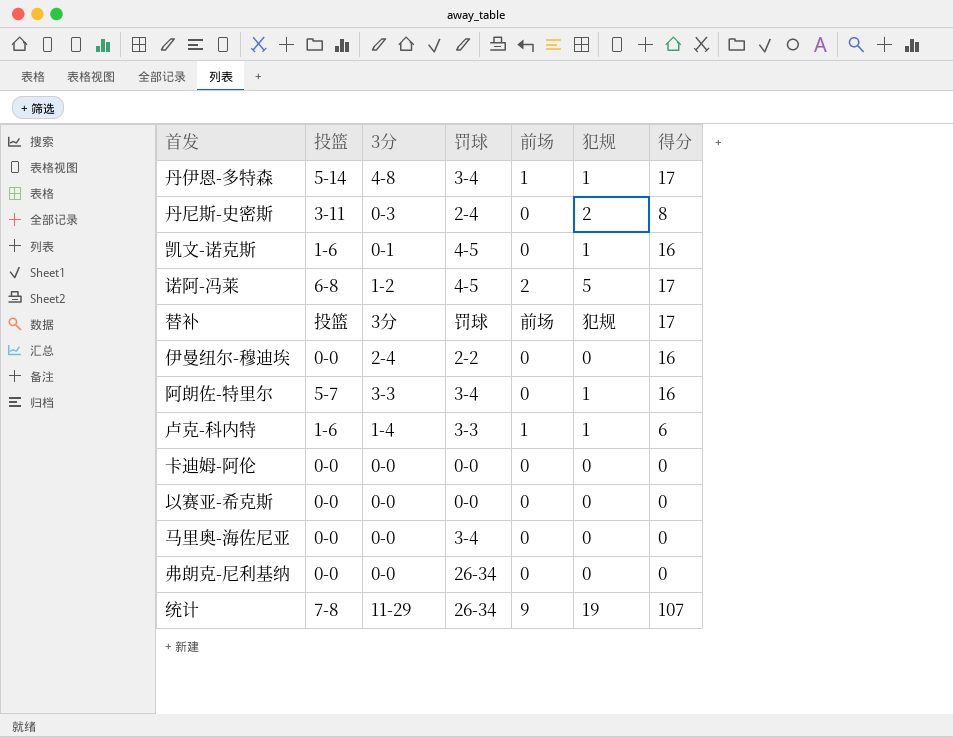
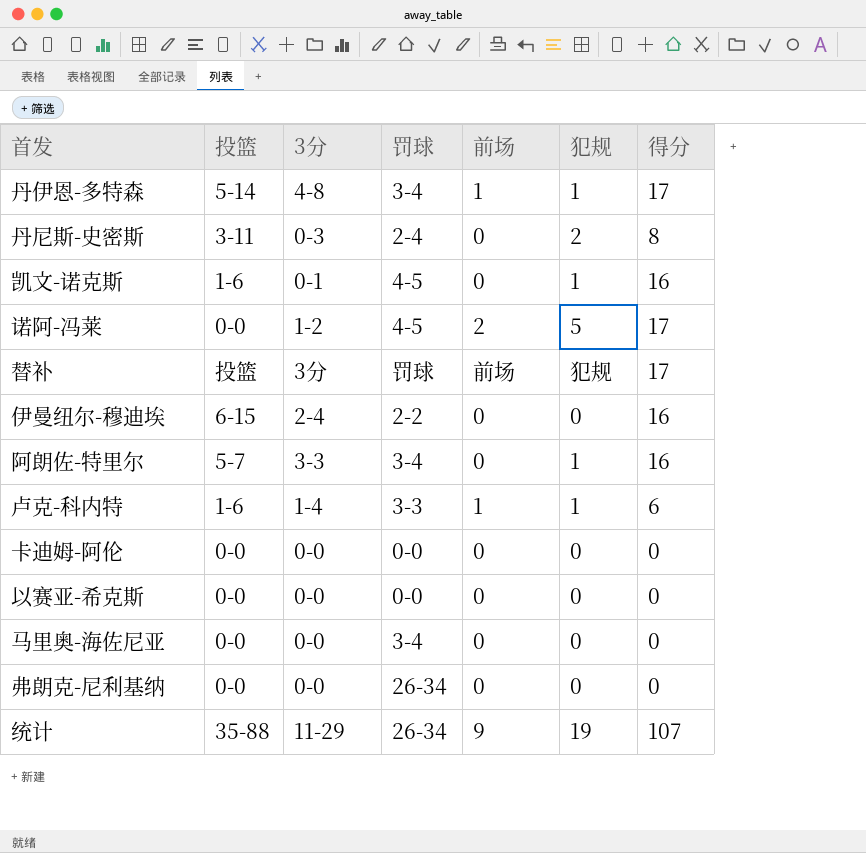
诺阿-冯莱 | 投篮: 6-8 -> 0-0
伊曼纽尔-穆迪埃 | 投篮: 0-0 -> 6-15
统计 | 投篮: 7-8 -> 35-88

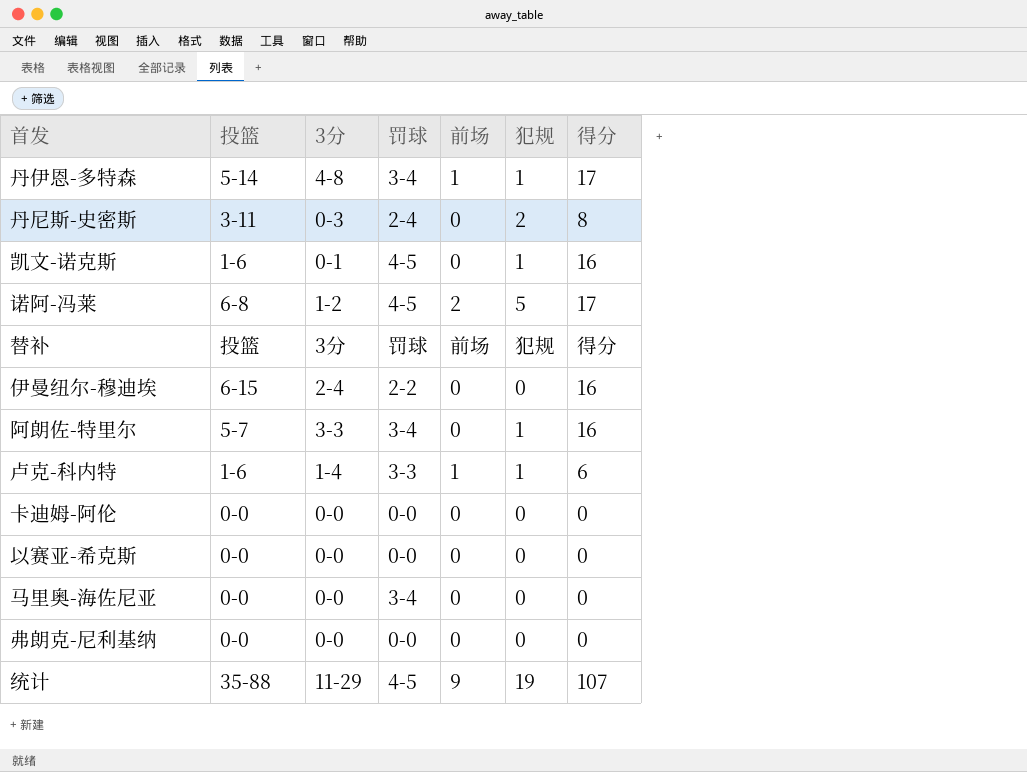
诺阿-冯莱 | 投篮: 0-0 -> 6-8
替补 | 得分: 17 -> 得分
弗朗克-尼利基纳 | 罚球: 26-34 -> 0-0
统计 | 罚球: 26-34 -> 4-5

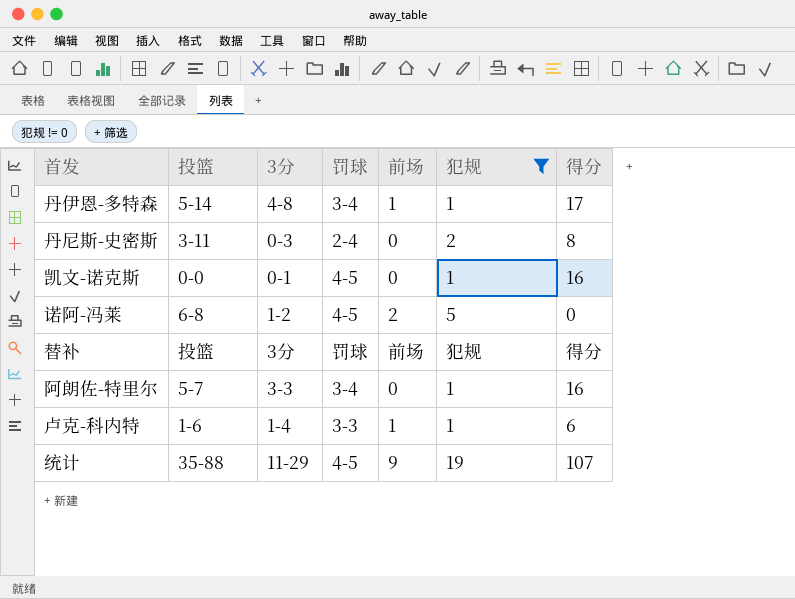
filter: none -> 犯规 != 0
凯文-诺克斯 | 投篮: 1-6 -> 0-0
诺阿-冯莱 | 得分: 17 -> 0

